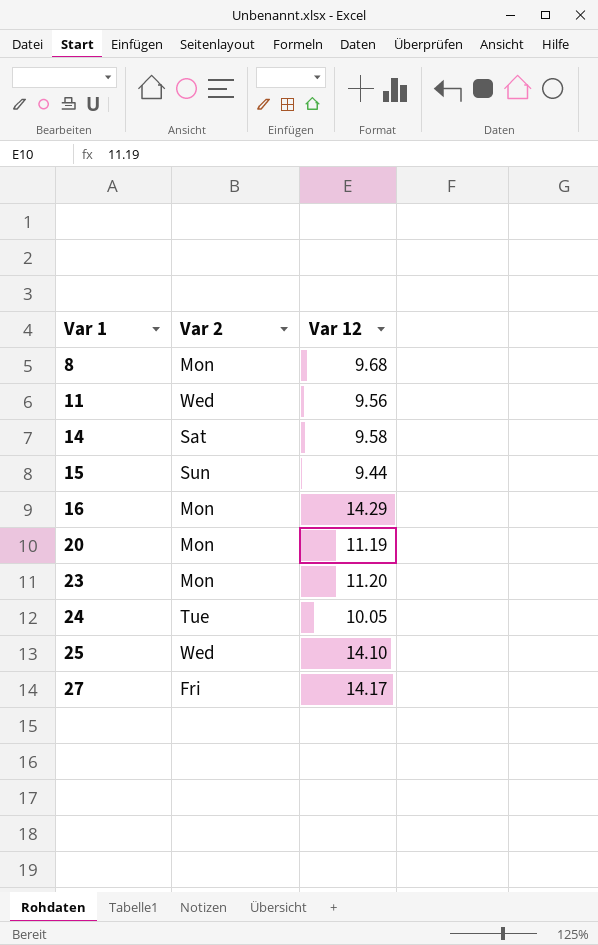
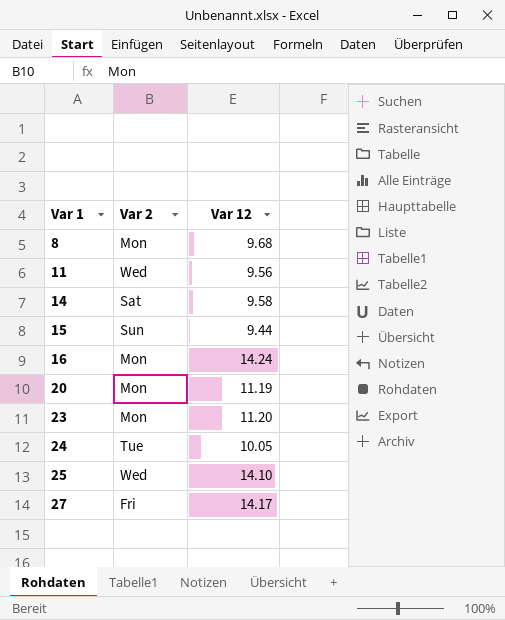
16 | Var 12: 14.29 -> 14.24

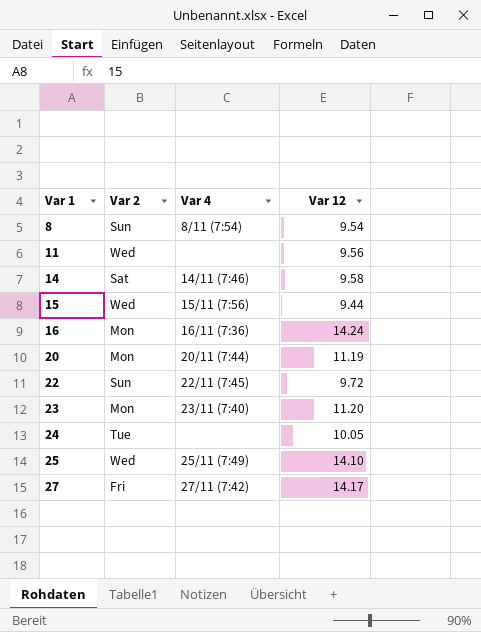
column Var 4 | position: none -> 3
8 | Var 2: Mon -> Sun
8 | Var 12: 9.68 -> 9.54
15 | Var 2: Sun -> Wed
row 22: none -> Sun | 22/11 (7:45) | 9.72

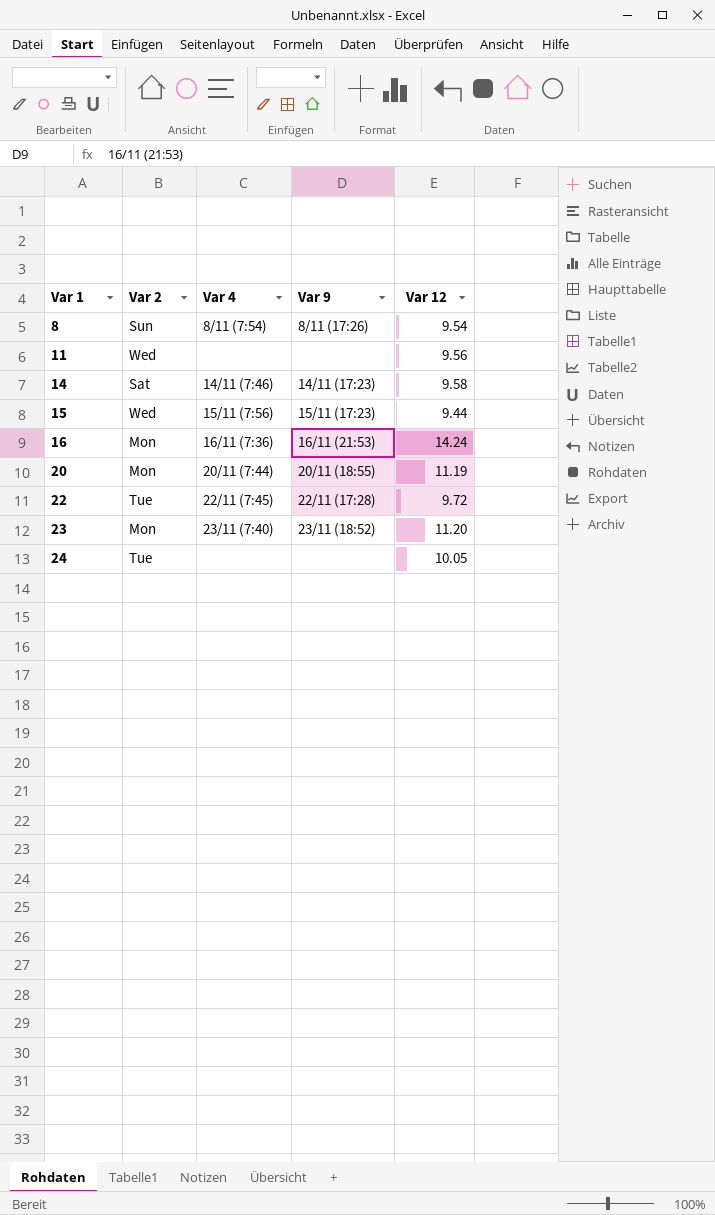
column Var 9 | position: none -> 4
row 25: Wed | 25/11 (7:49) | 14.10 -> none
row 27: Fri | 27/11 (7:42) | 14.17 -> none
22 | Var 2: Sun -> Tue

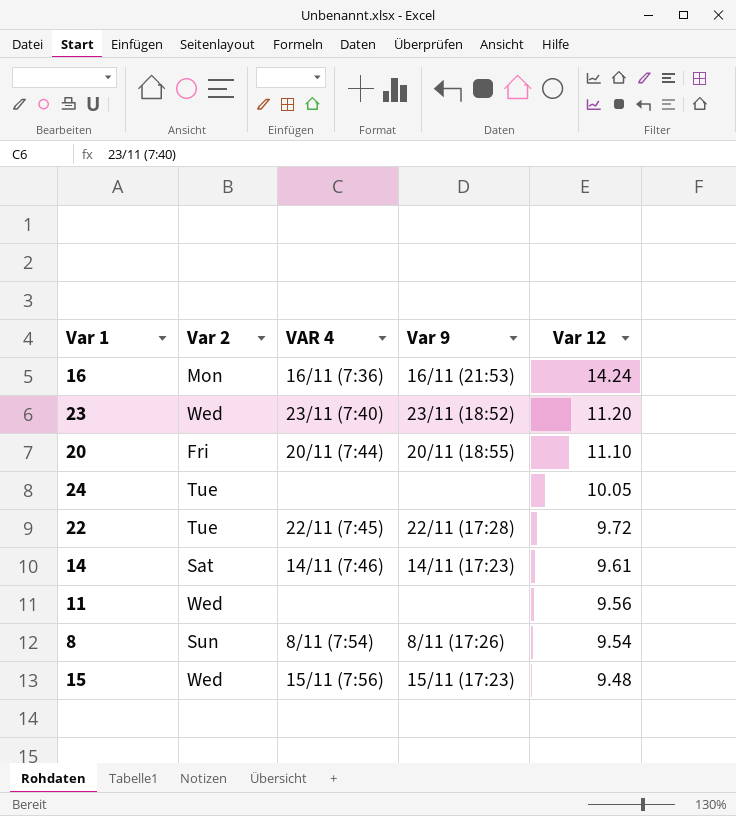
row order: Var 1 ascending -> Var 12 descending
column name: Var 4 -> VAR 4
23 | Var 2: Mon -> Wed
20 | Var 2: Mon -> Fri
20 | Var 12: 11.19 -> 11.10
14 | Var 12: 9.58 -> 9.61
15 | Var 12: 9.44 -> 9.48

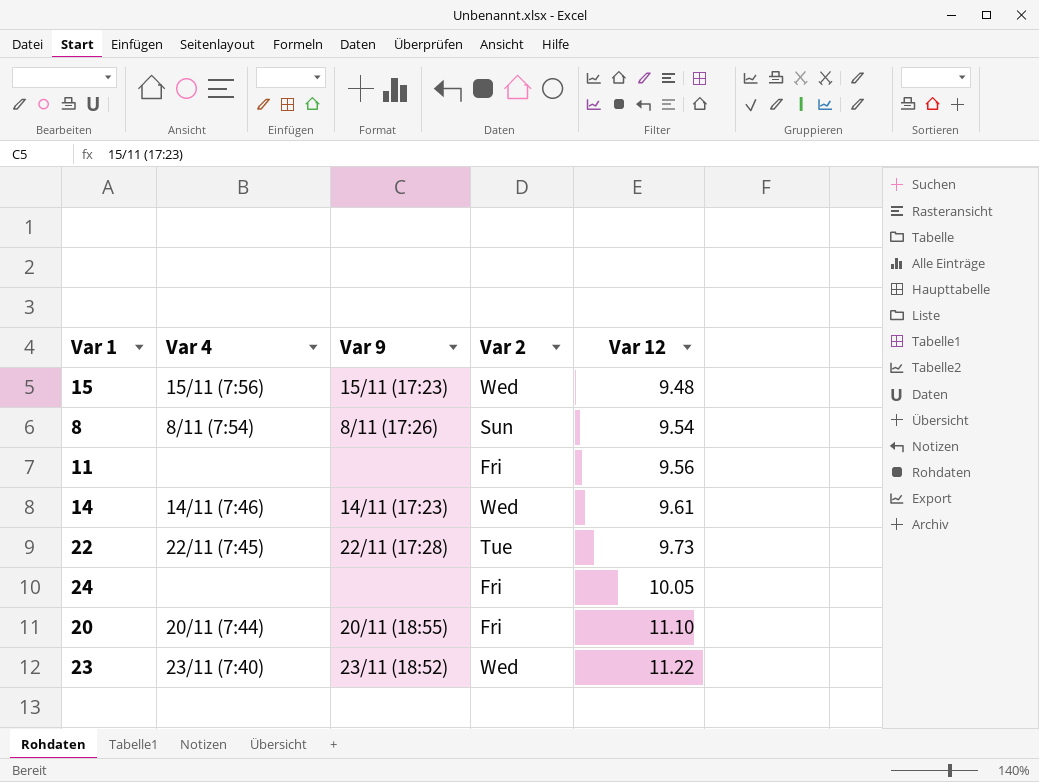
row order: Var 12 descending -> Var 12 ascending
column name: VAR 4 -> Var 4
column Var 2 | position: 2 -> 4
row 16: Mon | 16/11 (7:36) | 16/11 (21:53) | 14.24 -> none
11 | Var 2: Wed -> Fri
14 | Var 2: Sat -> Wed
22 | Var 12: 9.72 -> 9.73
24 | Var 2: Tue -> Fri
23 | Var 12: 11.20 -> 11.22

